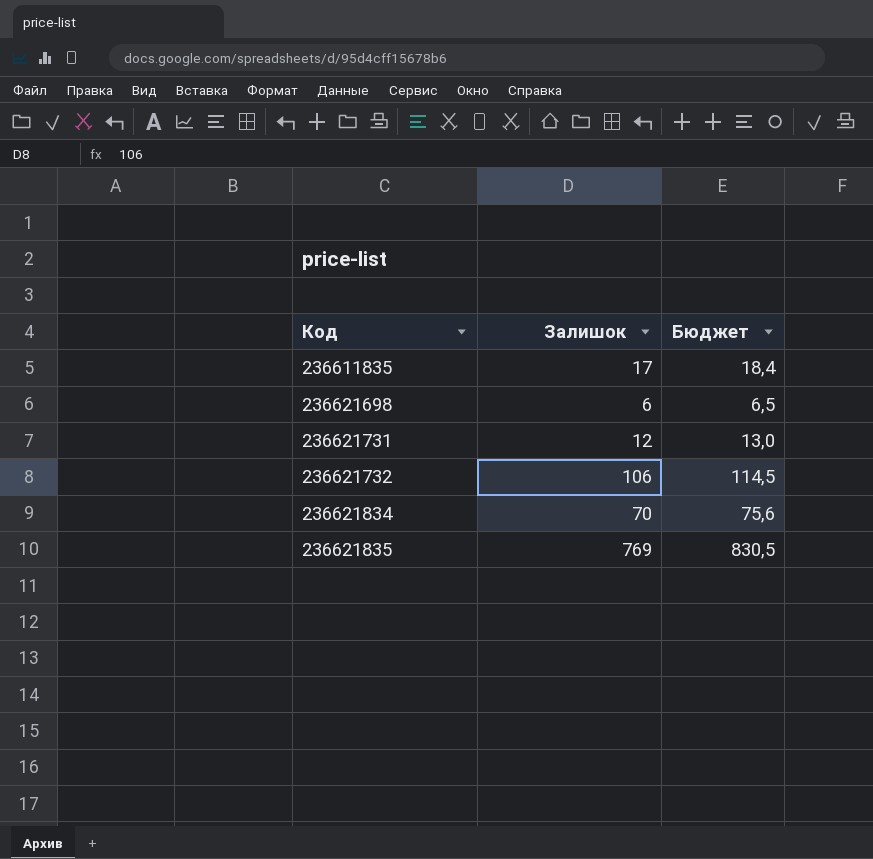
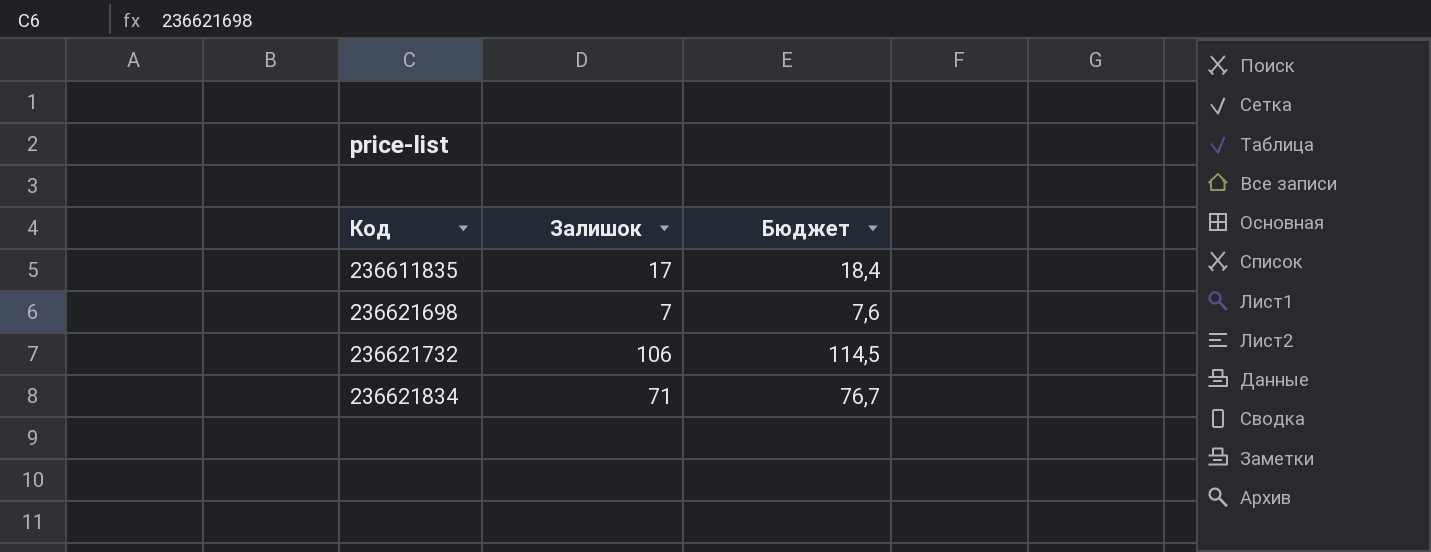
row 236621731: 12 | 13,0 -> none
row 236621835: 769 | 830,5 -> none
236621698 | Залишок: 6 -> 7
236621698 | Бюджет: 6,5 -> 7,6
236621834 | Залишок: 70 -> 71
236621834 | Бюджет: 75,6 -> 76,7

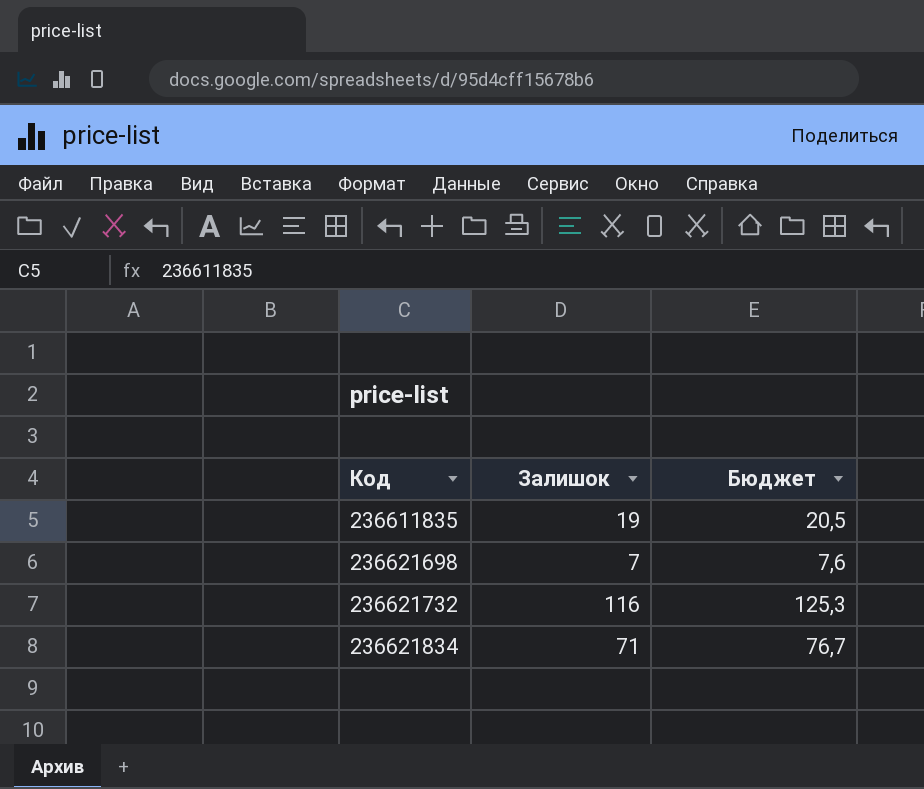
236611835 | Залишок: 17 -> 19
236611835 | Бюджет: 18,4 -> 20,5
236621732 | Залишок: 106 -> 116
236621732 | Бюджет: 114,5 -> 125,3

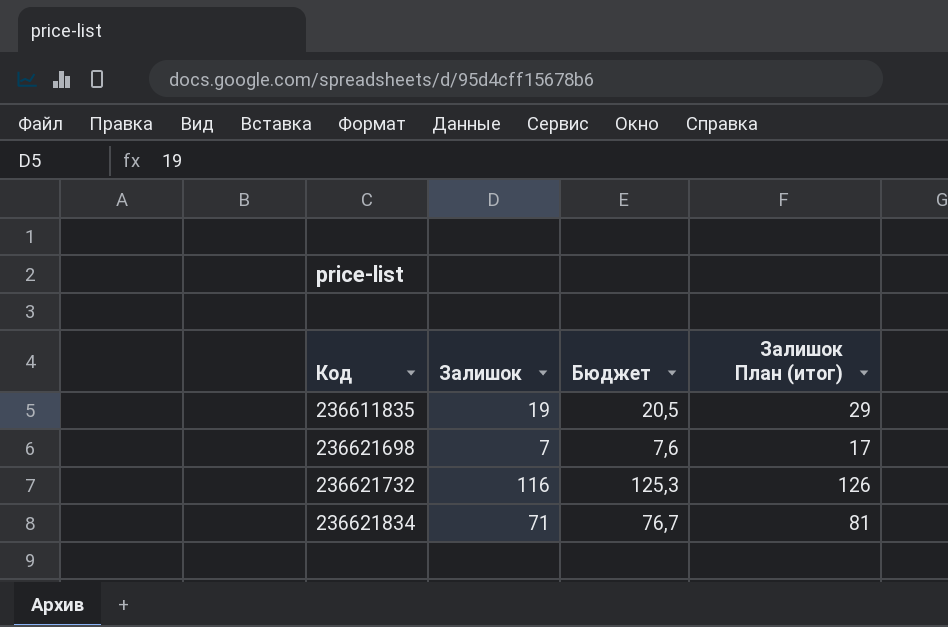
column Залишок План (итог) | formula: none -> [Залишок] + 10

